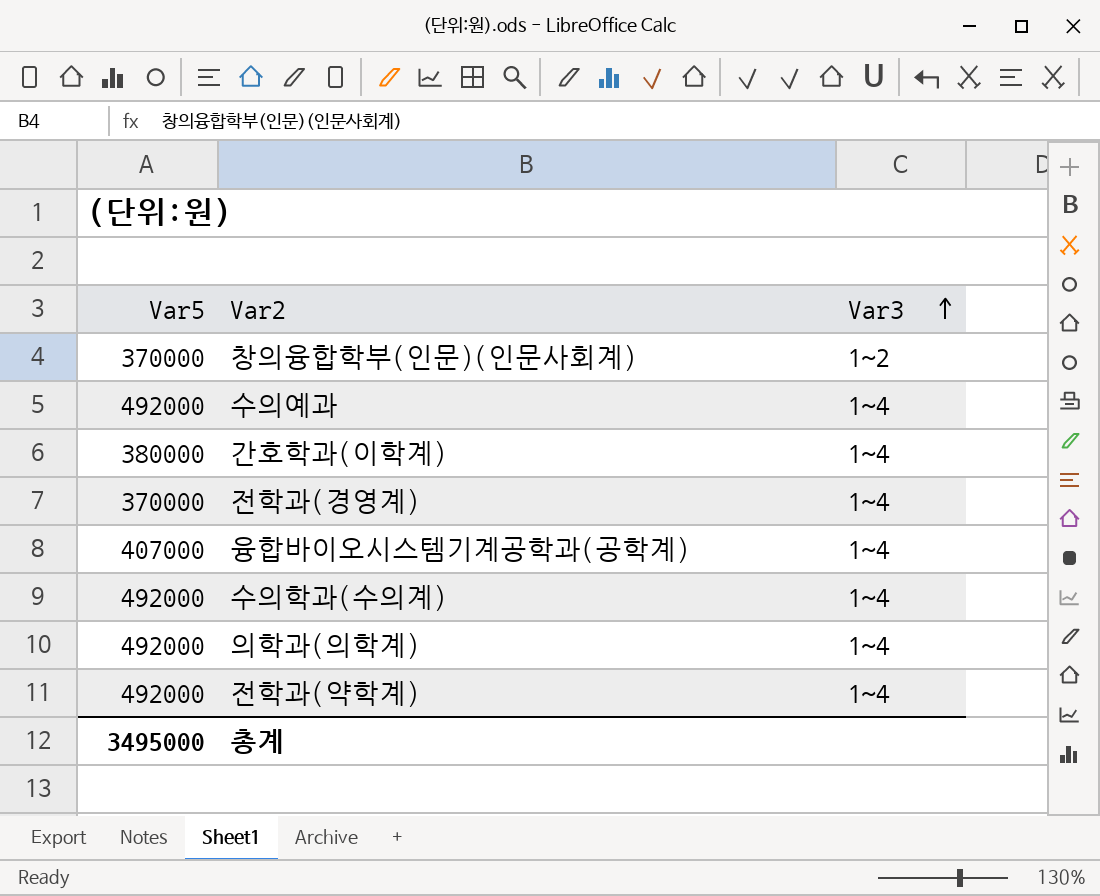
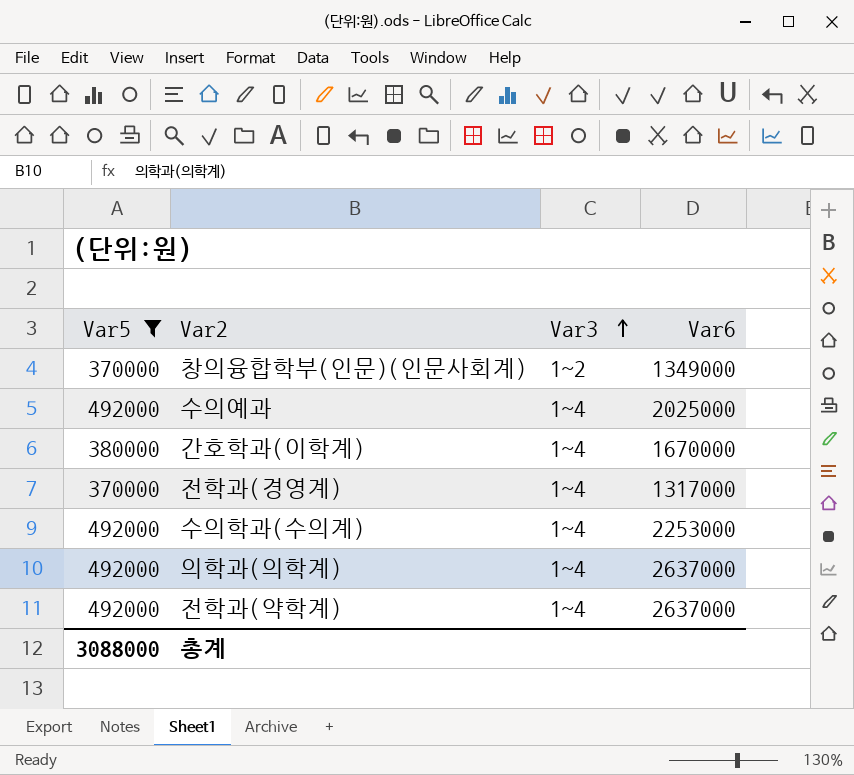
filter: none -> Var5 != 407000
column Var6 | position: none -> 4
총계 | Var5: 3495000 -> 3088000

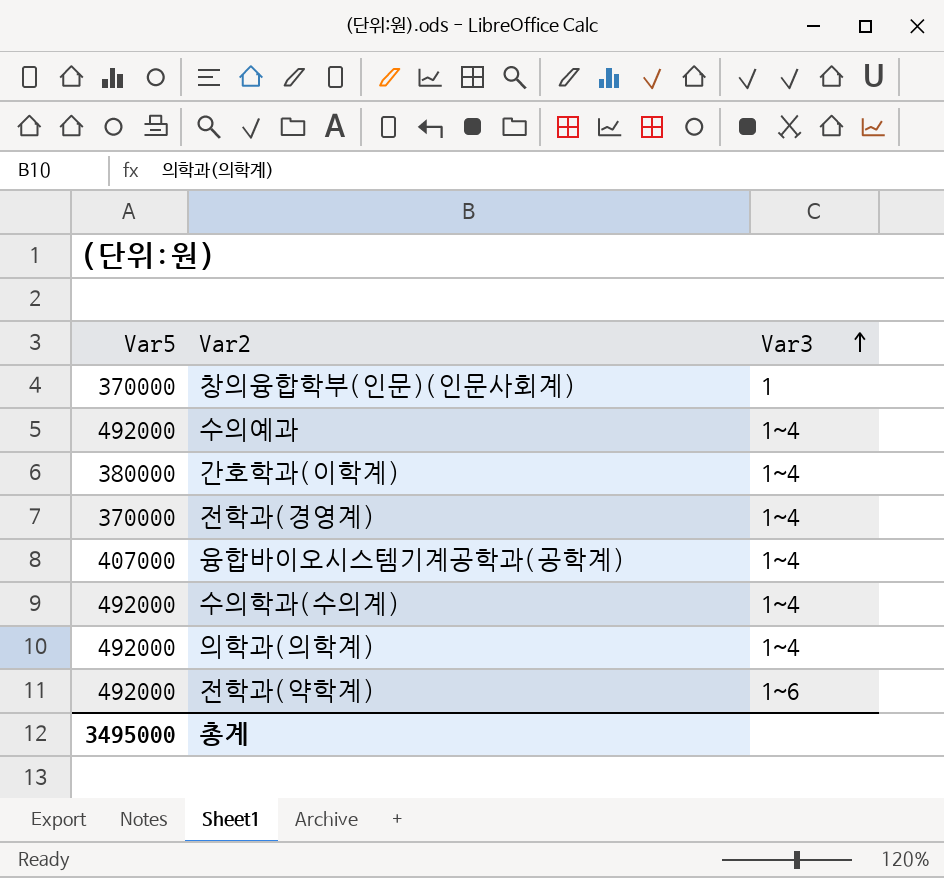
filter: Var5 != 407000 -> none
column Var6 | position: 4 -> none
창의융합학부(인문)(인문사회계) | Var3: 1~2 -> 1
전학과(약학계) | Var3: 1~4 -> 1~6
총계 | Var5: 3088000 -> 3495000

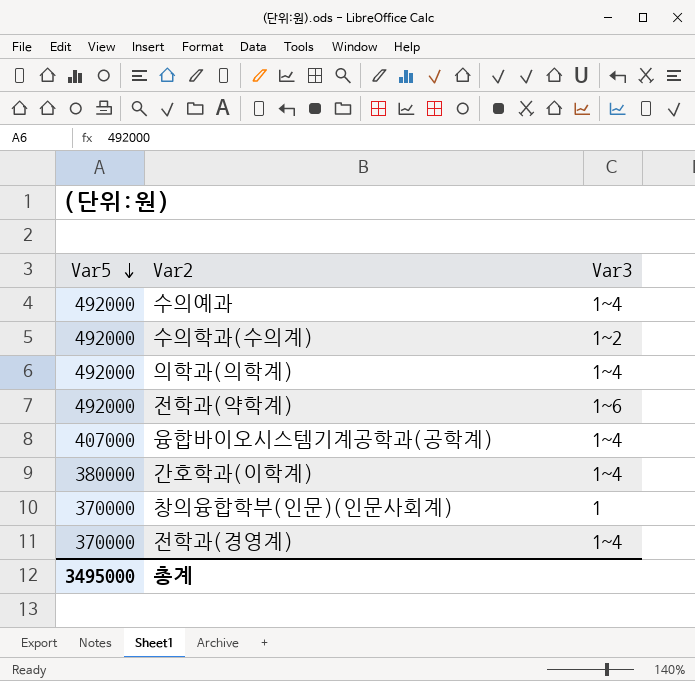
row order: Var3 ascending -> Var5 descending
수의학과(수의계) | Var3: 1~4 -> 1~2

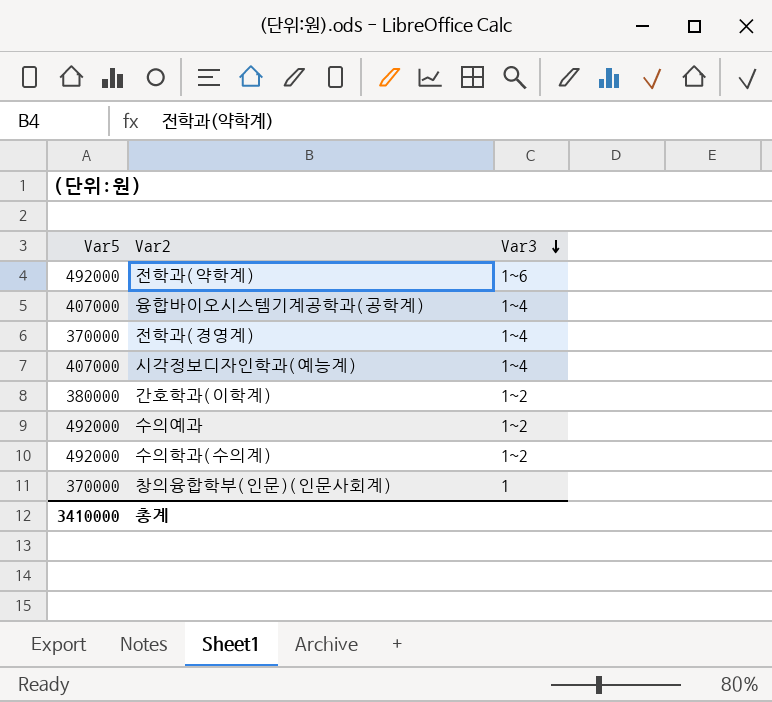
row order: Var5 descending -> Var3 descending
row 의학과(의학계): 492000 | 1~4 -> none
row 시각정보디자인학과(예능계): none -> 407000 | 1~4
간호학과(이학계) | Var3: 1~4 -> 1~2
수의예과 | Var3: 1~4 -> 1~2
총계 | Var5: 3495000 -> 3410000

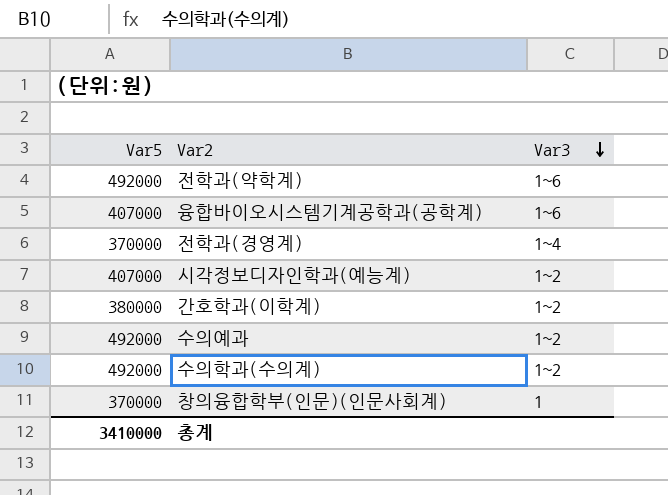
융합바이오시스템기계공학과(공학계) | Var3: 1~4 -> 1~6
시각정보디자인학과(예능계) | Var3: 1~4 -> 1~2

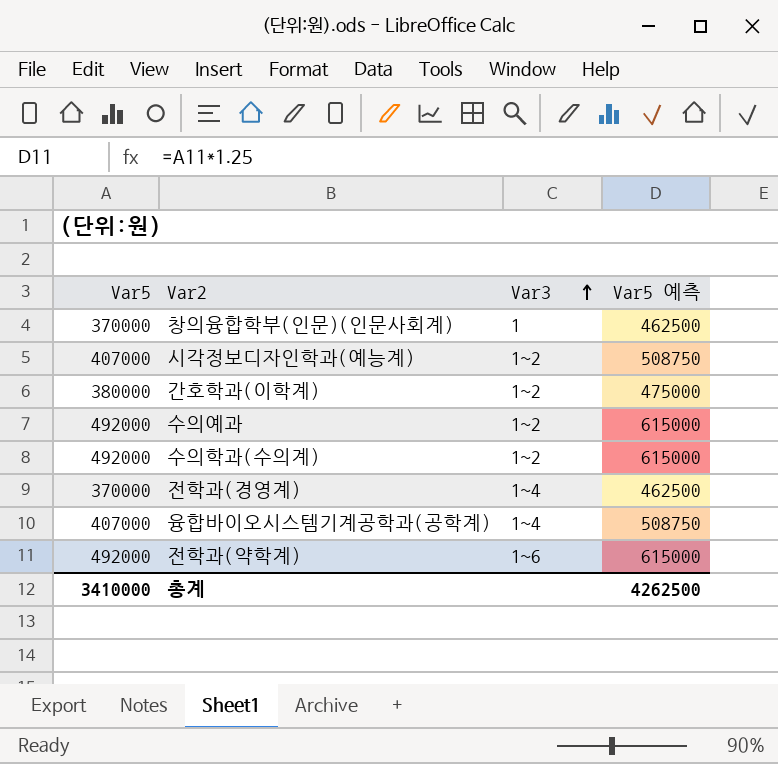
row order: Var3 descending -> Var3 ascending
column Var5 예측 | formula: none -> [Var5] * 1.25
융합바이오시스템기계공학과(공학계) | Var3: 1~6 -> 1~4

